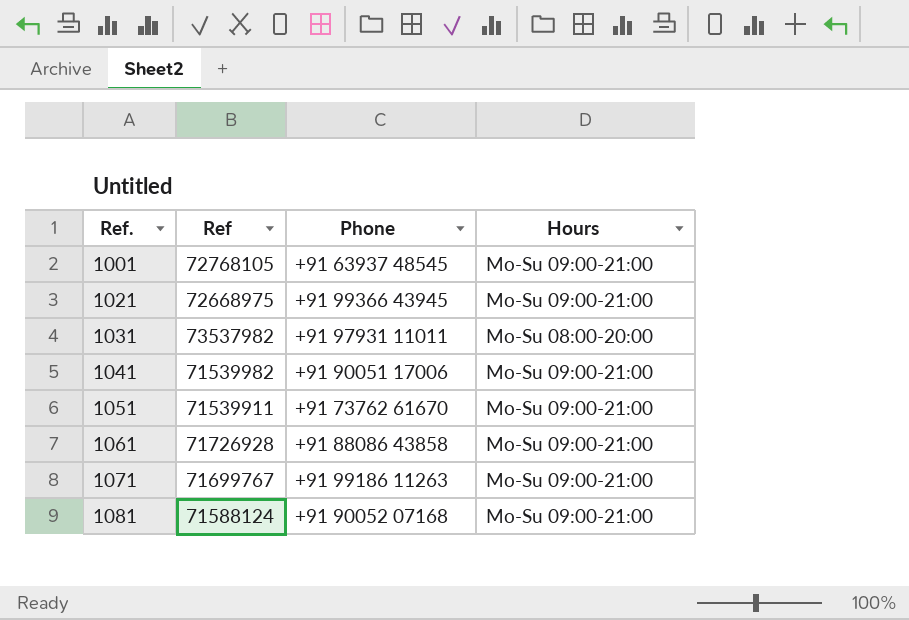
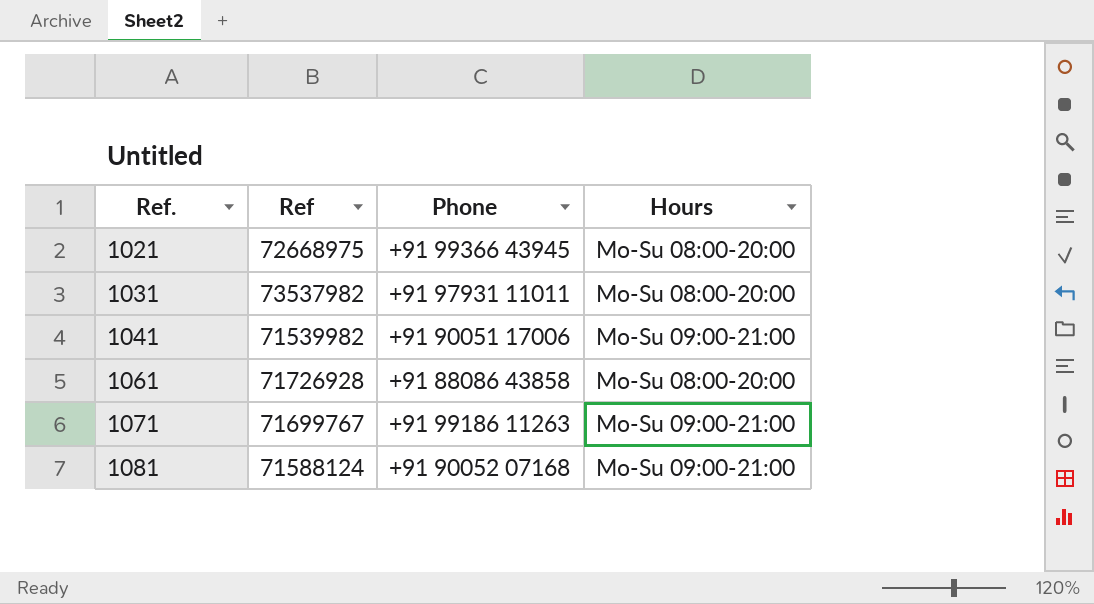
row 1001: 72768105 | +91 63937 48545 | Mo-Su 09:00-21:00 -> none
row 1051: 71539911 | +91 73762 61670 | Mo-Su 09:00-21:00 -> none
1021 | Hours: Mo-Su 09:00-21:00 -> Mo-Su 08:00-20:00
1061 | Hours: Mo-Su 09:00-21:00 -> Mo-Su 08:00-20:00

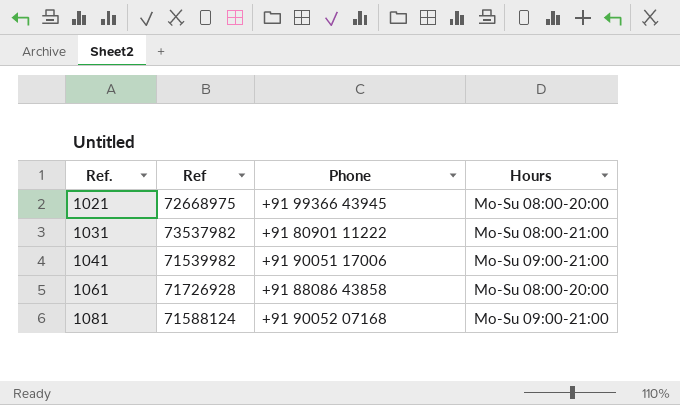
row 1071: 71699767 | +91 99186 11263 | Mo-Su 09:00-21:00 -> none
1031 | Phone: +91 97931 11011 -> +91 80901 11222
1031 | Hours: Mo-Su 08:00-20:00 -> Mo-Su 08:00-21:00

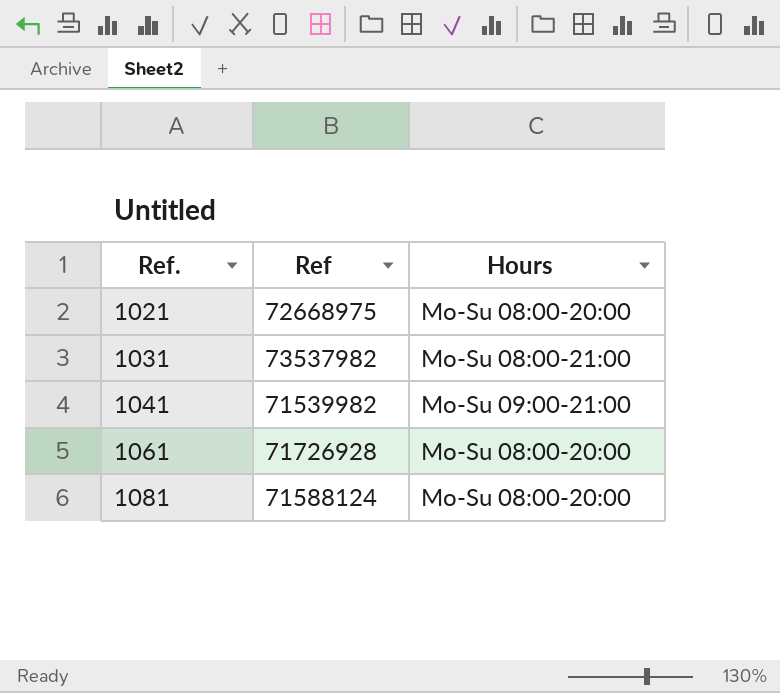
column Phone | position: 3 -> none
1081 | Hours: Mo-Su 09:00-21:00 -> Mo-Su 08:00-20:00

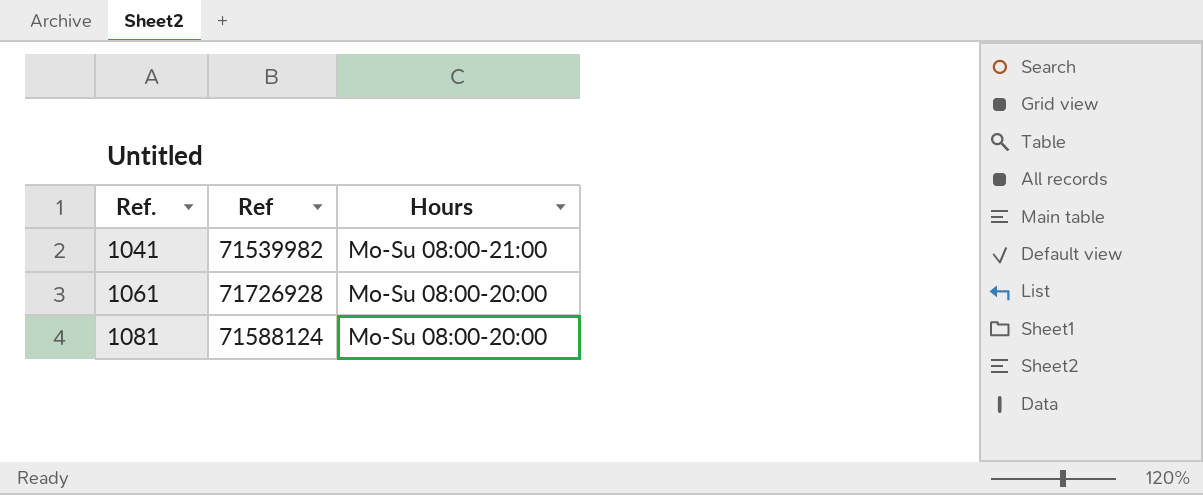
row 1021: 72668975 | Mo-Su 08:00-20:00 -> none
row 1031: 73537982 | Mo-Su 08:00-21:00 -> none
1041 | Hours: Mo-Su 09:00-21:00 -> Mo-Su 08:00-21:00

